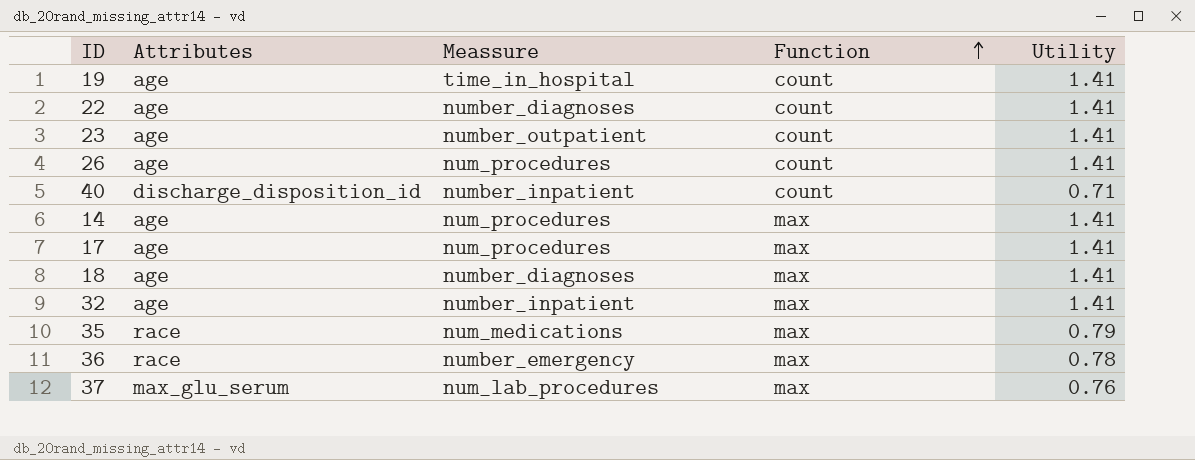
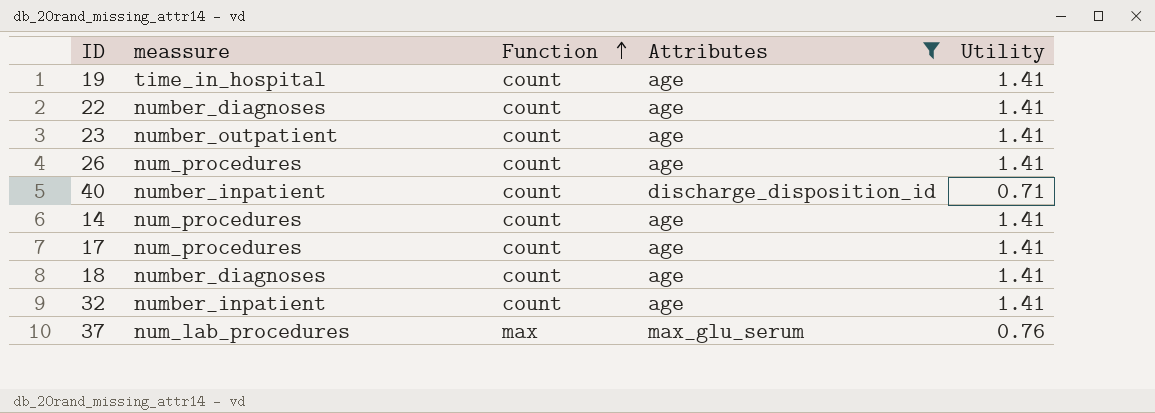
filter: none -> Attributes != race
column name: Meassure -> meassure
column Attributes | position: 2 -> 4
14 | Function: max -> count
17 | Function: max -> count
18 | Function: max -> count
32 | Function: max -> count

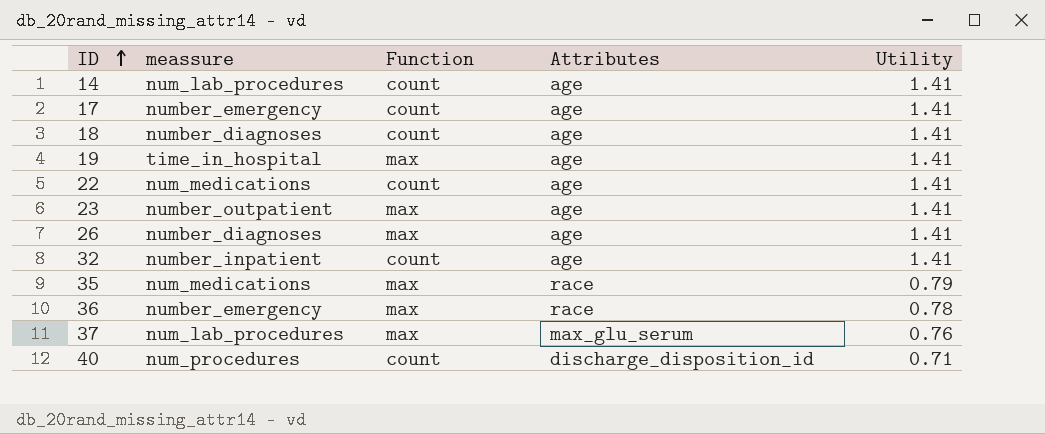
filter: Attributes != race -> none
row order: Function ascending -> ID ascending
14 | meassure: num_procedures -> num_lab_procedures
17 | meassure: num_procedures -> number_emergency
19 | Function: count -> max
22 | meassure: number_diagnoses -> num_medications
23 | Function: count -> max
26 | meassure: num_procedures -> number_diagnoses
26 | Function: count -> max
40 | meassure: number_inpatient -> num_procedures

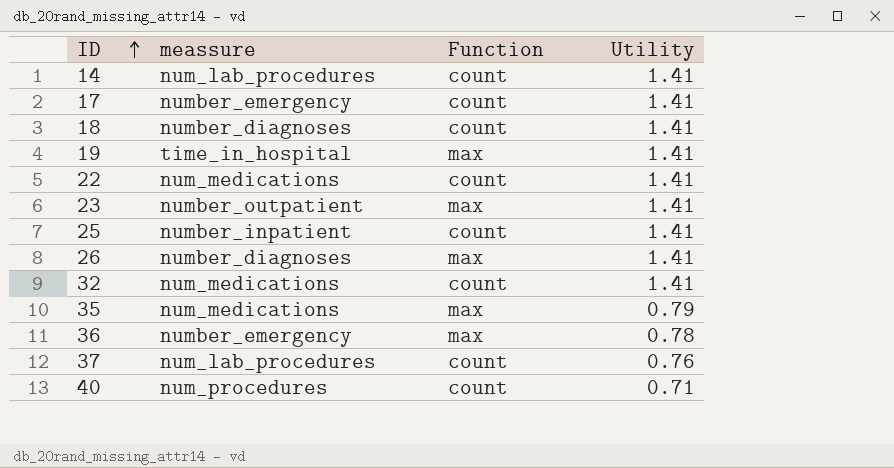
column Attributes | position: 4 -> none
row 25: none -> number_inpatient | count | 1.41
32 | meassure: number_inpatient -> num_medications
37 | Function: max -> count

